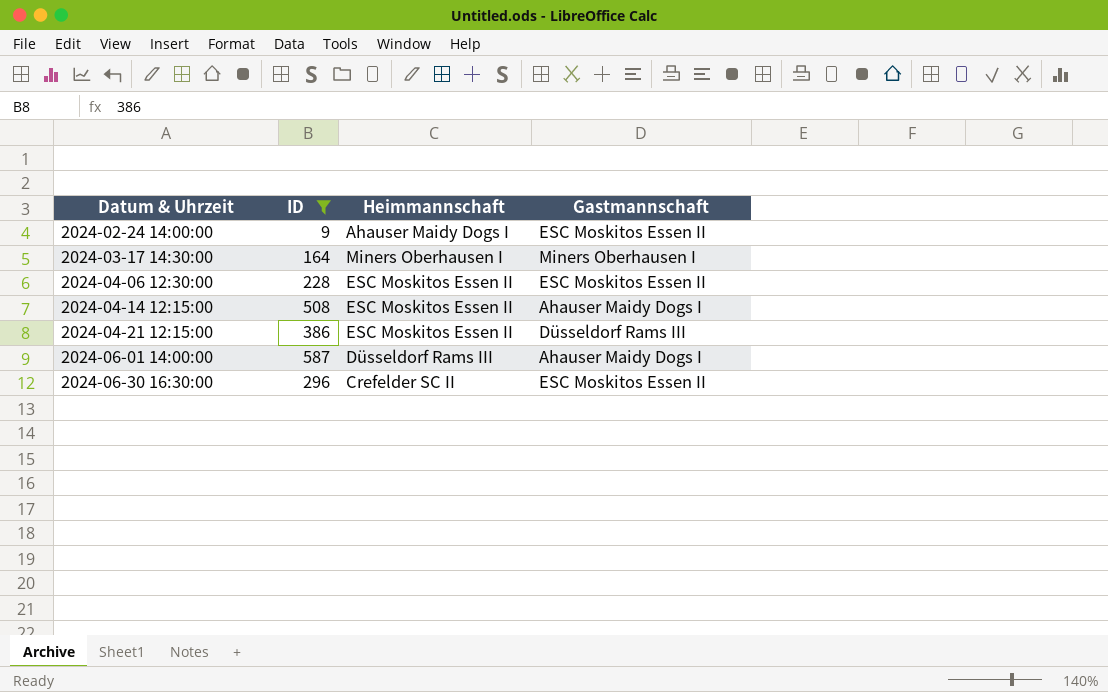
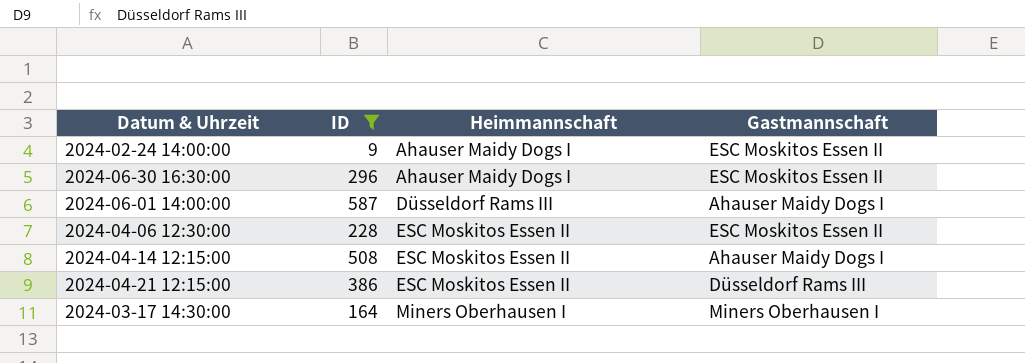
row order: Datum & Uhrzeit ascending -> Heimmannschaft ascending
2024-06-30 16:30:00 | Heimmannschaft: Crefelder SC II -> Ahauser Maidy Dogs I

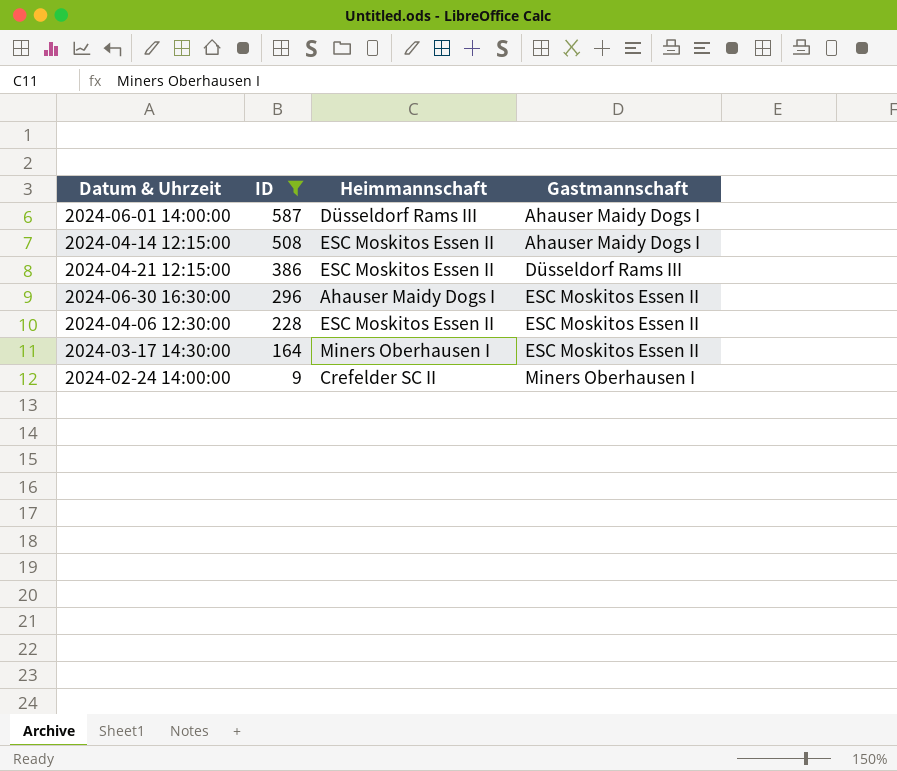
row order: Heimmannschaft ascending -> ID descending
2024-03-17 14:30:00 | Gastmannschaft: Miners Oberhausen I -> ESC Moskitos Essen II
2024-02-24 14:00:00 | Heimmannschaft: Ahauser Maidy Dogs I -> Crefelder SC II
2024-02-24 14:00:00 | Gastmannschaft: ESC Moskitos Essen II -> Miners Oberhausen I

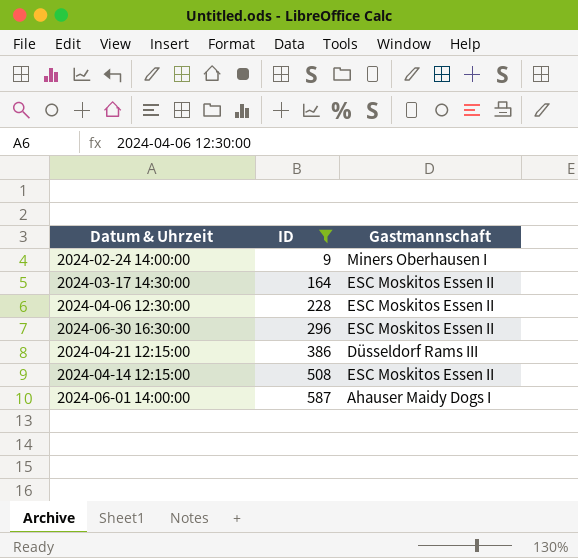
row order: ID descending -> ID ascending
column Heimmannschaft | position: 3 -> none
2024-04-14 12:15:00 | Gastmannschaft: Ahauser Maidy Dogs I -> ESC Moskitos Essen II

